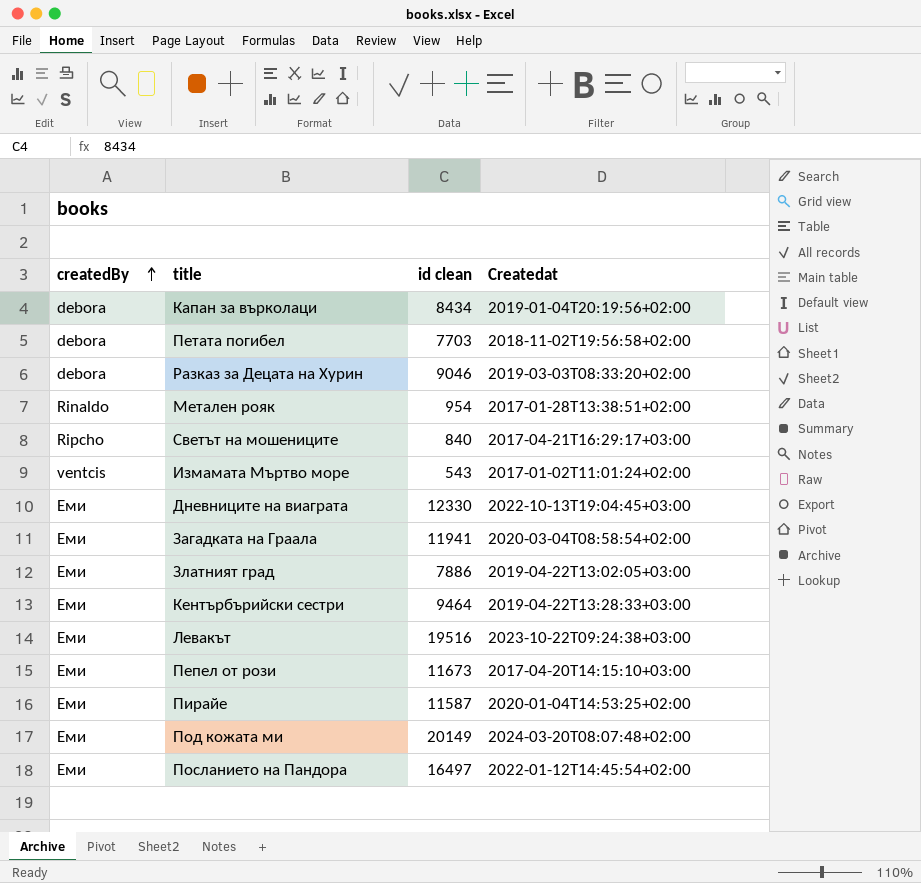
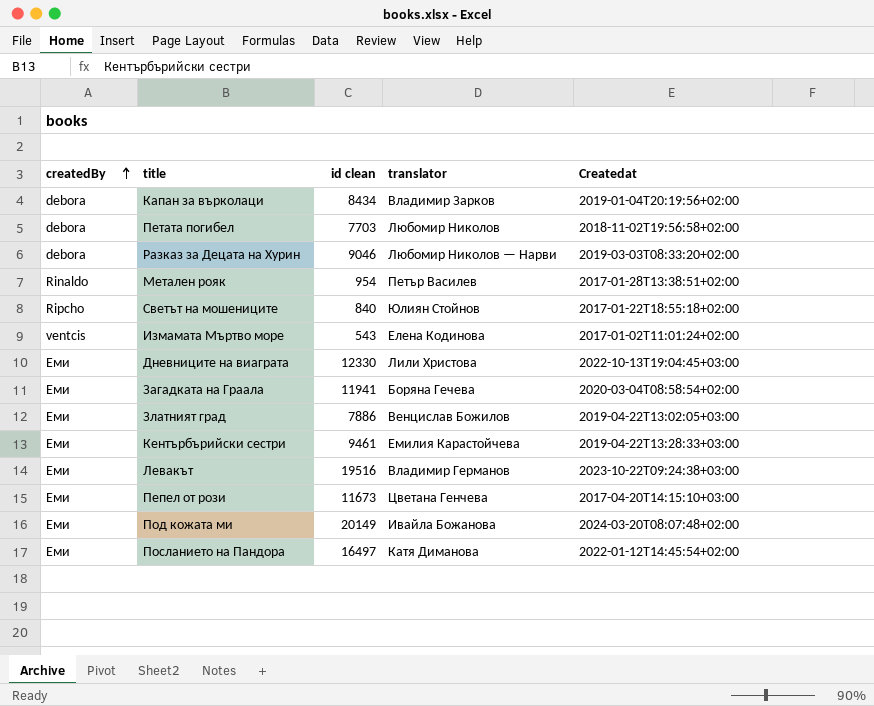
column translator | position: none -> 4
row Пирайе: Еми | 11587 | 2020-01-04T14:53:25+02:00 -> none
Светът на мошениците | Createdat: 2017-04-21T16:29:17+03:00 -> 2017-01-22T18:55:18+02:00
Кентърбърийски сестри | id clean: 9464 -> 9461

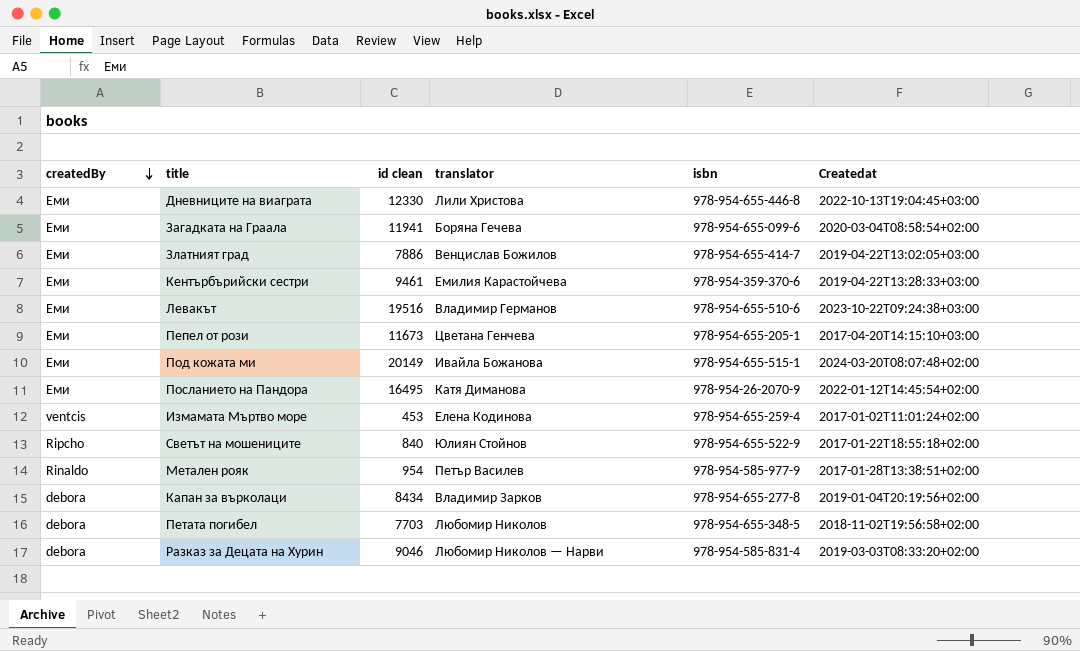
row order: createdBy ascending -> createdBy descending
column isbn | position: none -> 5
Посланието на Пандора | id clean: 16497 -> 16495
Измамата Мъртво море | id clean: 543 -> 453

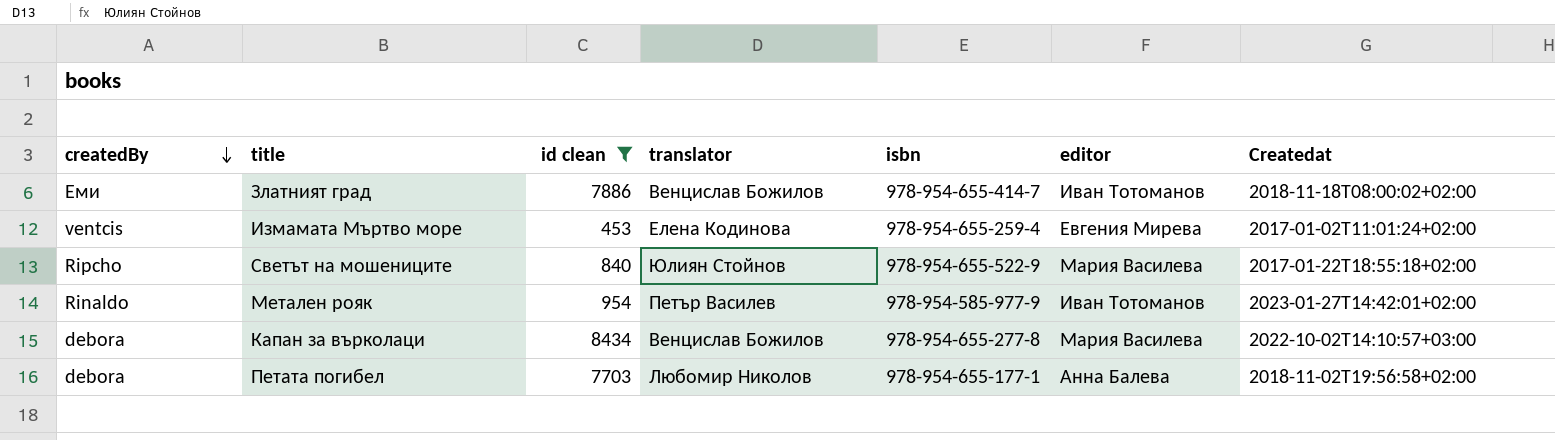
filter: none -> id clean <= 8434
column editor | position: none -> 6
Златният град | Createdat: 2019-04-22T13:02:05+03:00 -> 2018-11-18T08:00:02+02:00
Метален рояк | Createdat: 2017-01-28T13:38:51+02:00 -> 2023-01-27T14:42:01+02:00
Капан за върколаци | translator: Владимир Зарков -> Венцислав Божилов
Капан за върколаци | Createdat: 2019-01-04T20:19:56+02:00 -> 2022-10-02T14:10:57+03:00
Петата погибел | isbn: 978-954-655-348-5 -> 978-954-655-177-1

